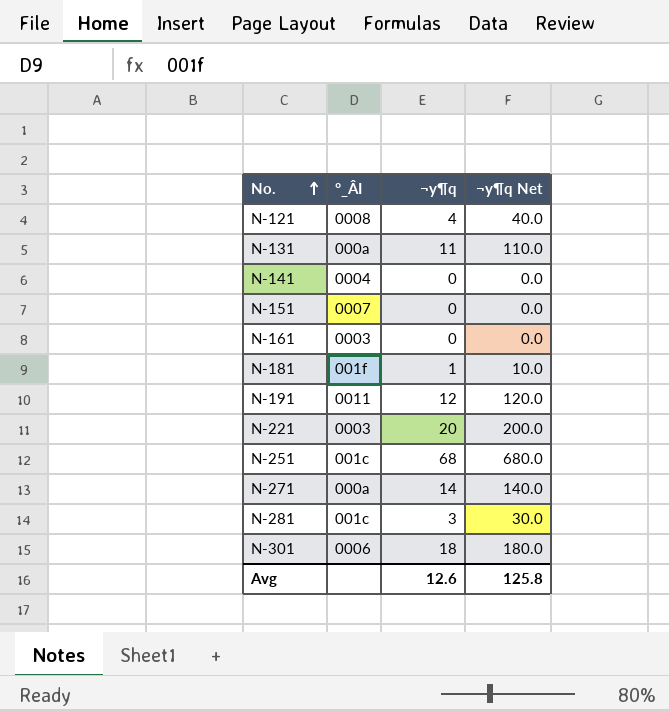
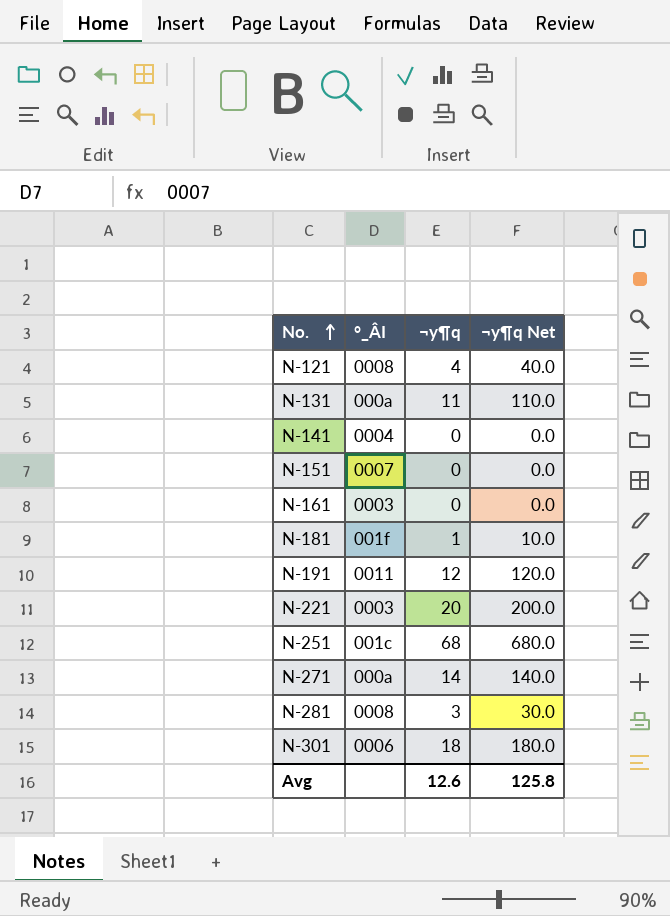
N-281 | °_ÂI: 001c -> 0008

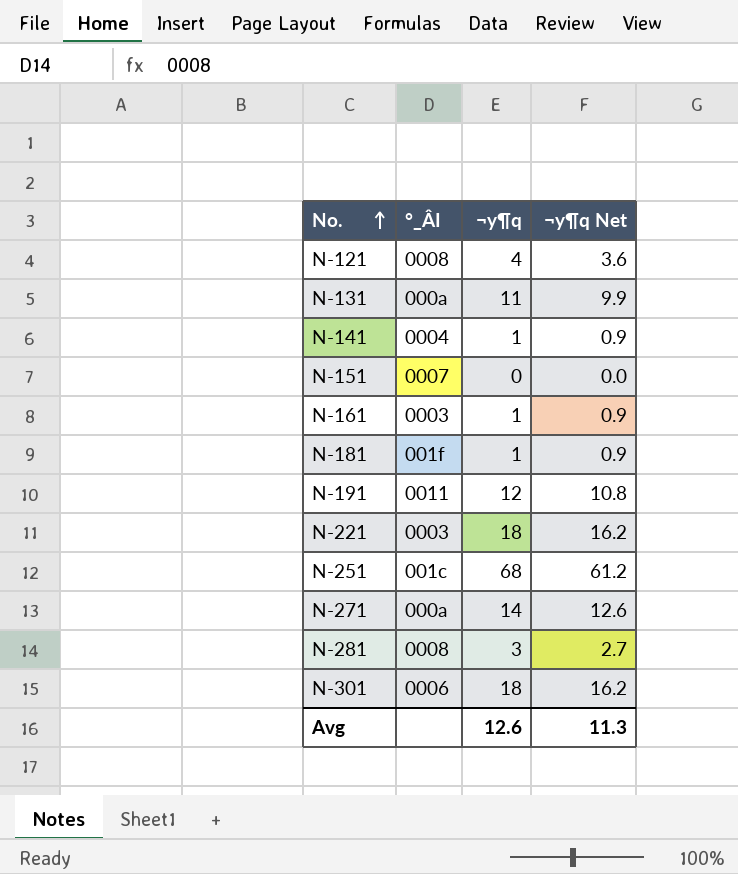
column ¬y¶q Net | formula: [¬y¶q] * 10 -> [¬y¶q] * 0.9
N-141 | ¬y¶q: 0 -> 1
N-161 | ¬y¶q: 0 -> 1
N-221 | ¬y¶q: 20 -> 18
Avg | ¬y¶q Net: 125.8 -> 11.3

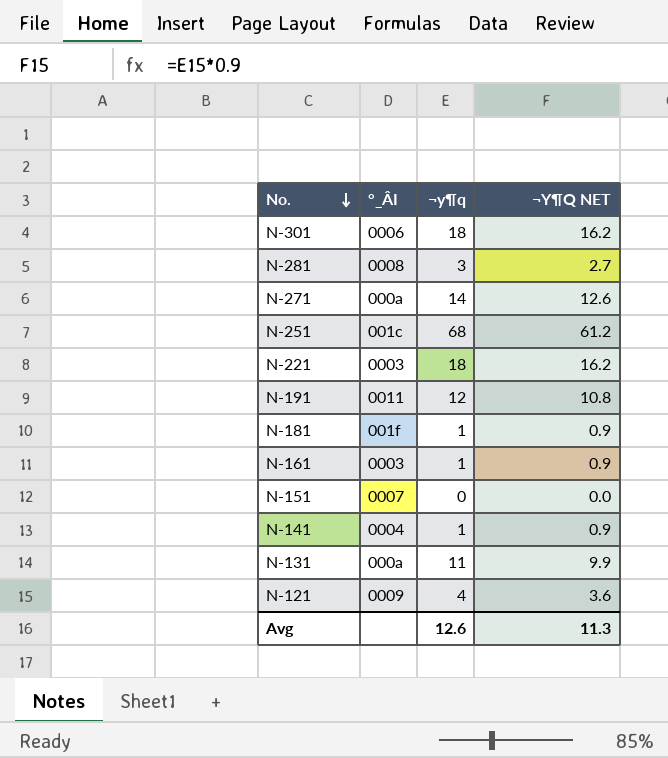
row order: No. ascending -> No. descending
column name: ¬y¶q Net -> ¬Y¶Q NET
N-121 | °_ÂI: 0008 -> 0009

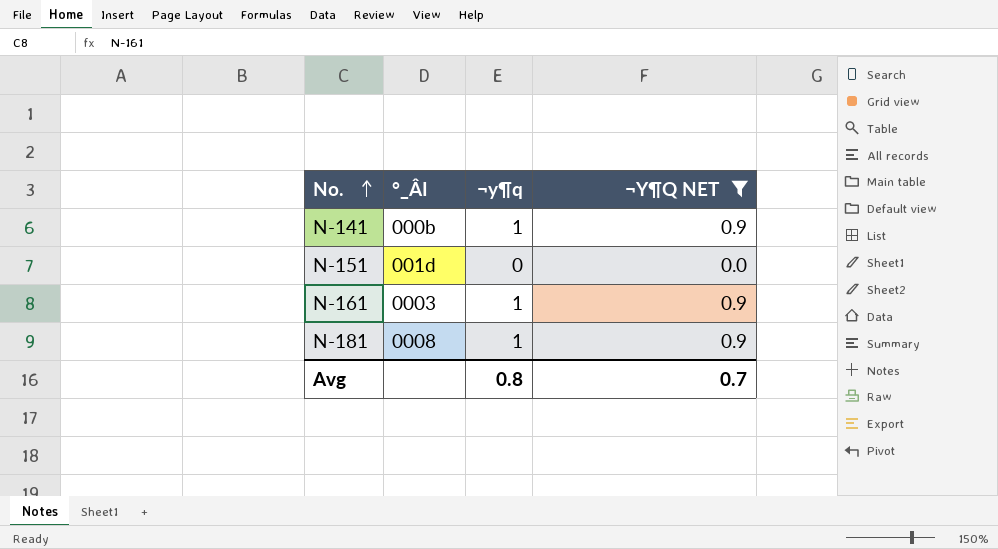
filter: none -> ¬Y¶Q NET <= 0.9
row order: No. descending -> No. ascending
N-141 | °_ÂI: 0004 -> 000b
N-151 | °_ÂI: 0007 -> 001d
N-181 | °_ÂI: 001f -> 0008
Avg | ¬y¶q: 12.6 -> 0.8
Avg | ¬Y¶Q NET: 11.3 -> 0.7

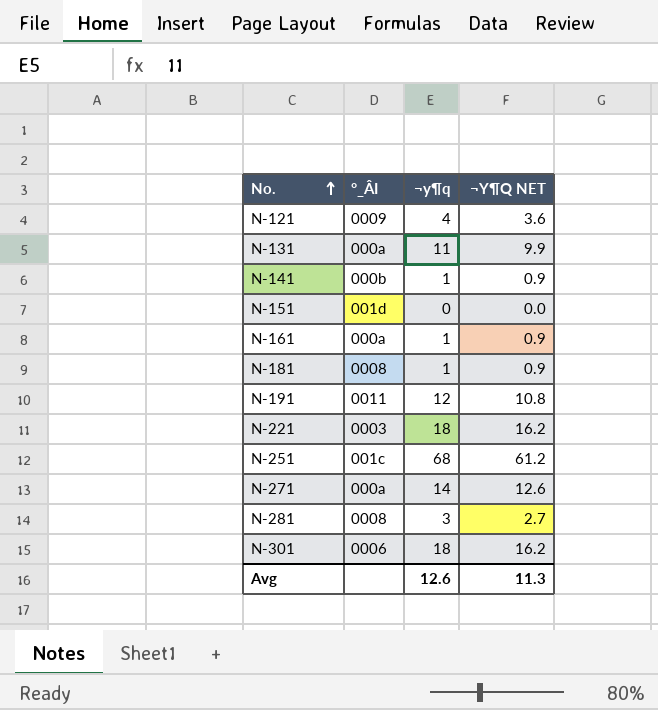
filter: ¬Y¶Q NET <= 0.9 -> none
N-161 | °_ÂI: 0003 -> 000a
Avg | ¬y¶q: 0.8 -> 12.6
Avg | ¬Y¶Q NET: 0.7 -> 11.3

